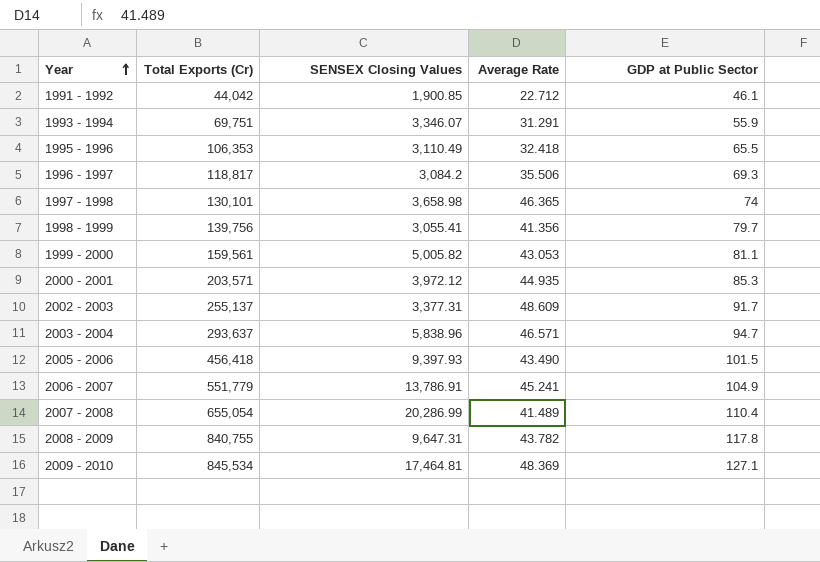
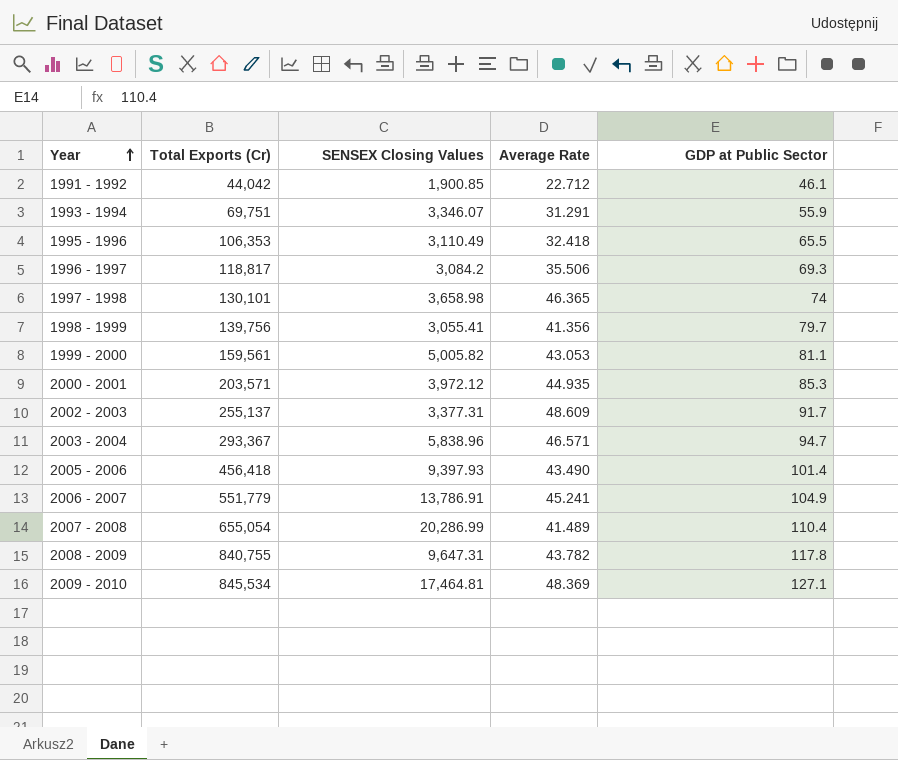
2003 - 2004 | Total Exports (Cr): 293,637 -> 293,367
2005 - 2006 | GDP at Public Sector: 101.5 -> 101.4

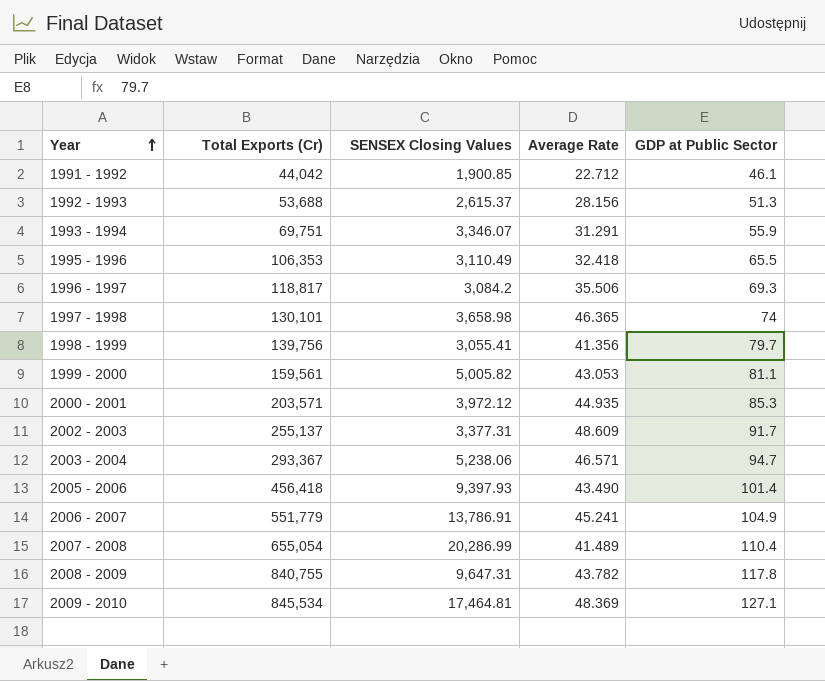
row 1992 - 1993: none -> 53,688 | 2,615.37 | 28.156 | 51.3
2003 - 2004 | SENSEX Closing Values: 5,838.96 -> 5,238.06

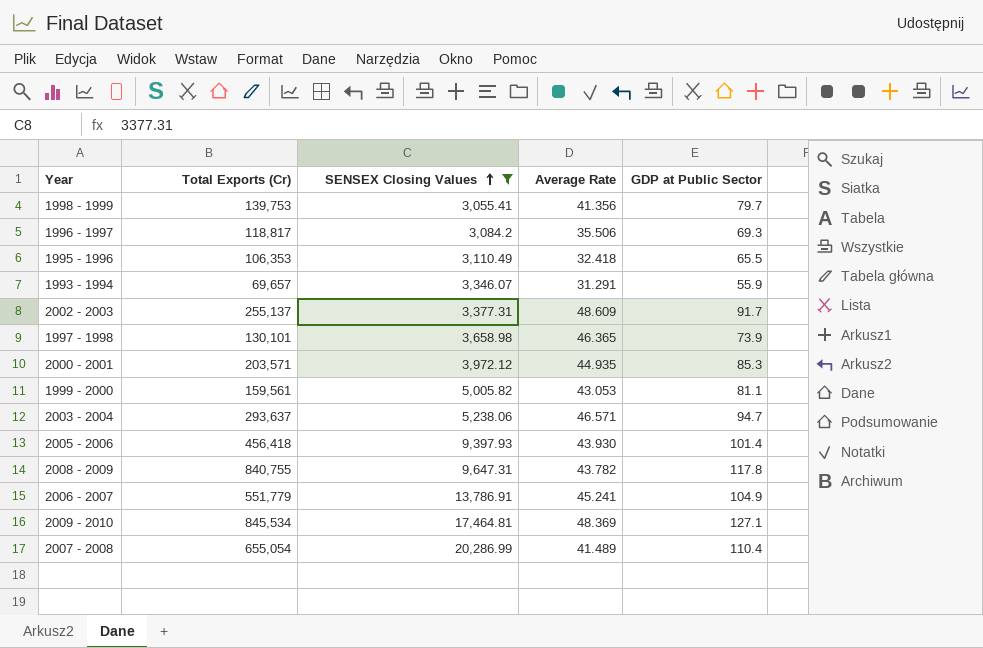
filter: none -> SENSEX Closing Values >= 3,055.41
row order: Year ascending -> SENSEX Closing Values ascending
1998 - 1999 | Total Exports (Cr): 139,756 -> 139,753
1993 - 1994 | Total Exports (Cr): 69,751 -> 69,657
1997 - 1998 | GDP at Public Sector: 74 -> 73.9
2003 - 2004 | Total Exports (Cr): 293,367 -> 293,637
2005 - 2006 | Average Rate: 43.490 -> 43.930

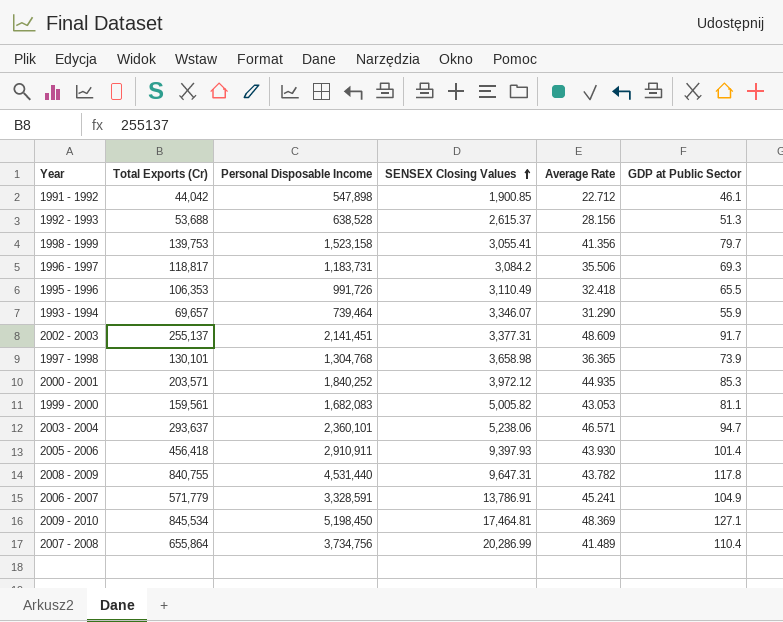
filter: SENSEX Closing Values >= 3,055.41 -> none
column Personal Disposable Income | position: none -> 3
1993 - 1994 | Average Rate: 31.291 -> 31.290
1997 - 1998 | Average Rate: 46.365 -> 36.365
2006 - 2007 | Total Exports (Cr): 551,779 -> 571,779
2007 - 2008 | Total Exports (Cr): 655,054 -> 655,864

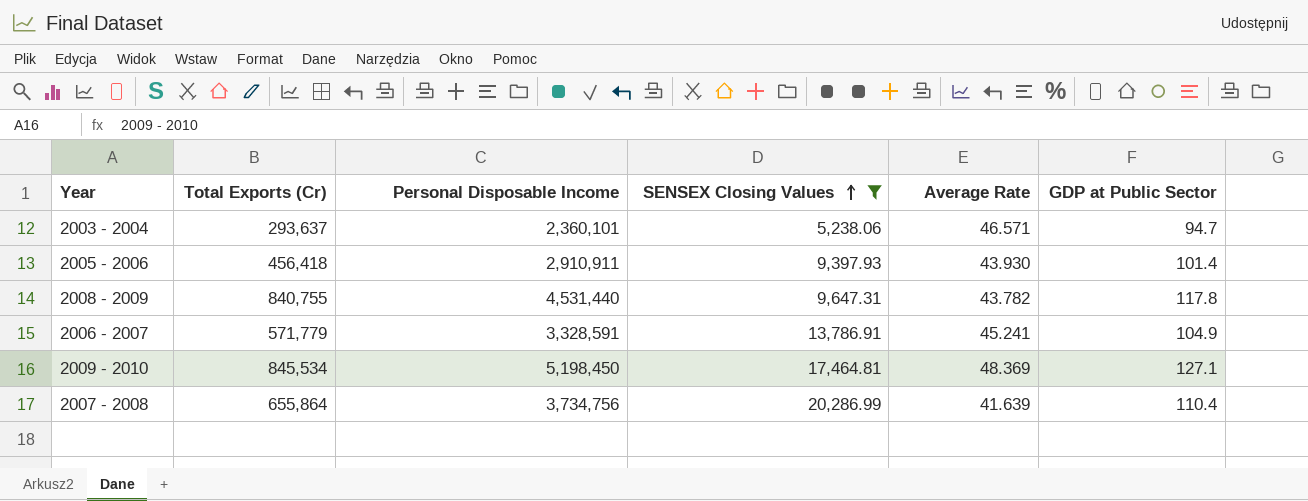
filter: none -> SENSEX Closing Values >= 5,238.06
2007 - 2008 | Average Rate: 41.489 -> 41.639

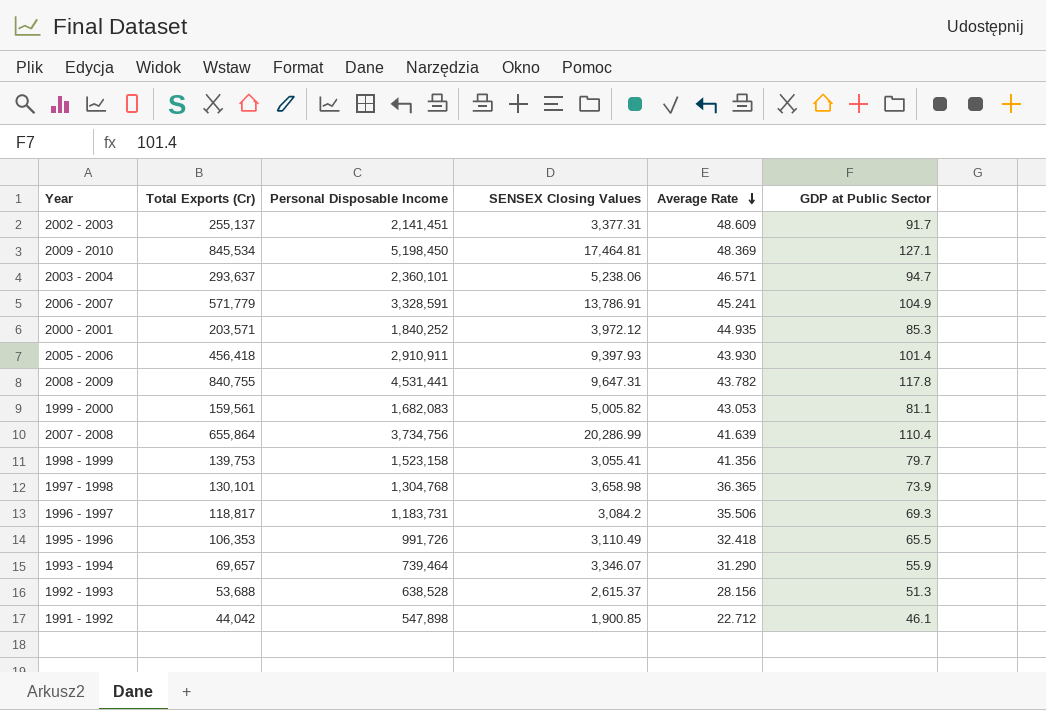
filter: SENSEX Closing Values >= 5,238.06 -> none
row order: SENSEX Closing Values ascending -> Average Rate descending
2008 - 2009 | Personal Disposable Income: 4,531,440 -> 4,531,441

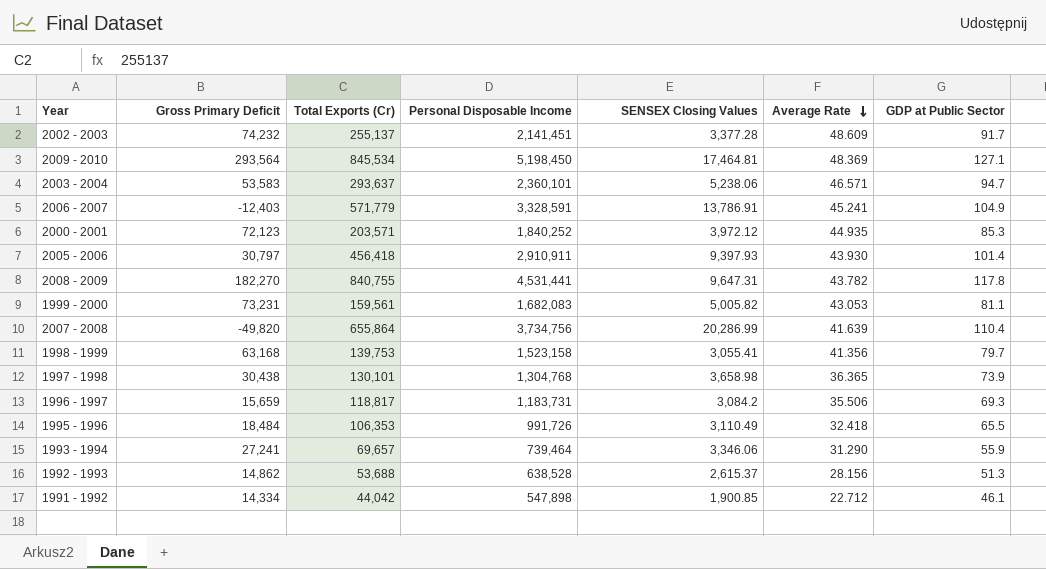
column Gross Primary Deficit | position: none -> 2
2002 - 2003 | SENSEX Closing Values: 3,377.31 -> 3,377.28
1993 - 1994 | SENSEX Closing Values: 3,346.07 -> 3,346.06

